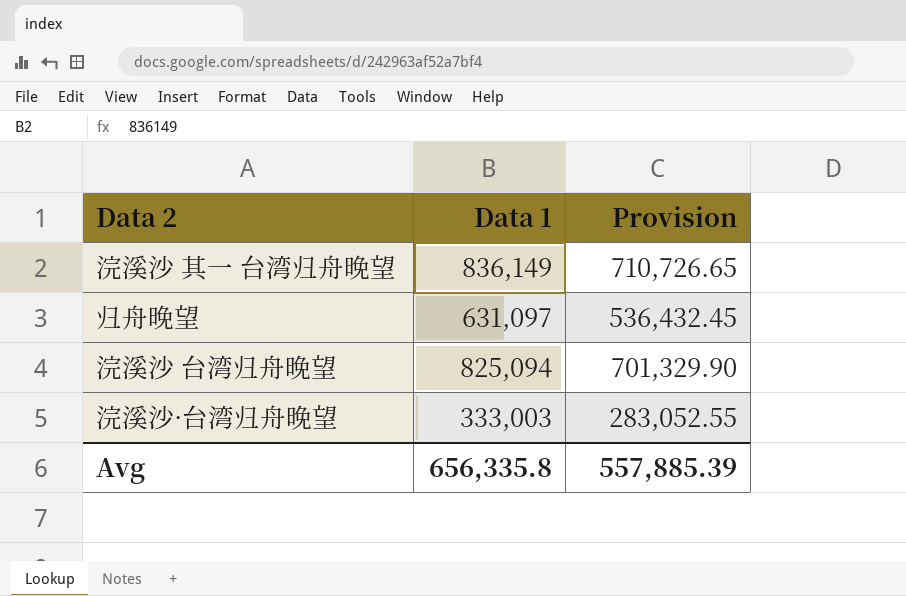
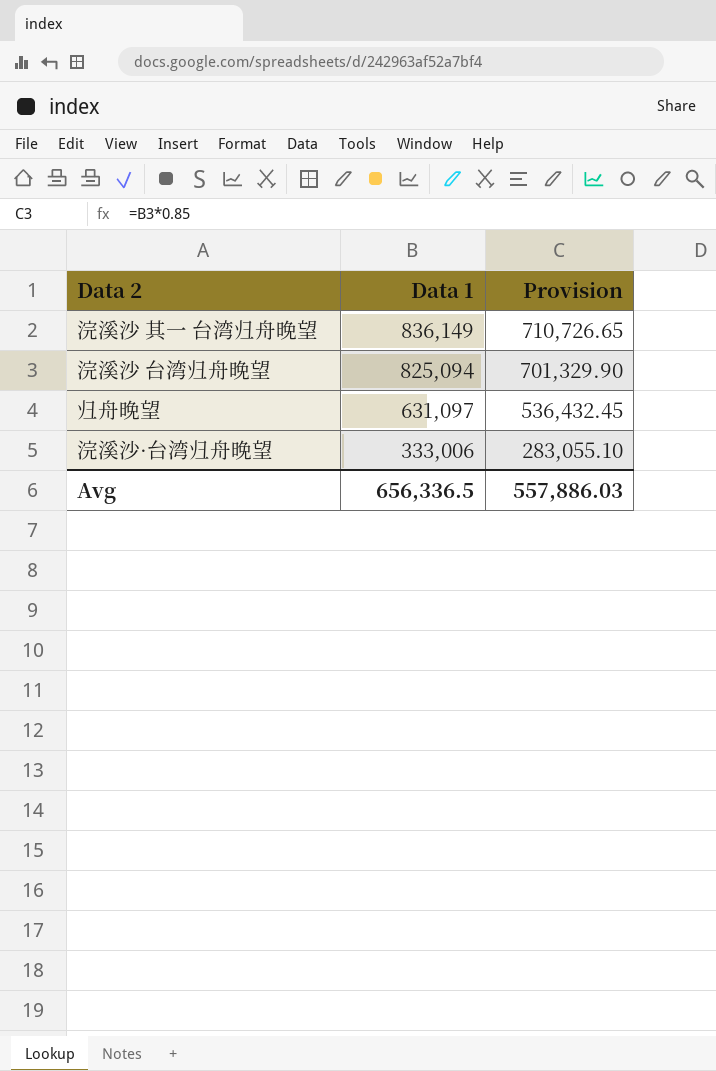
row order: none -> Data 1 descending
浣溪沙·台湾归舟晚望 | Data 1: 333,003 -> 333,006
浣溪沙·台湾归舟晚望 | Provision: 283,052.55 -> 283,055.10
Avg | Data 1: 656,335.8 -> 656,336.5
Avg | Provision: 557,885.39 -> 557,886.03

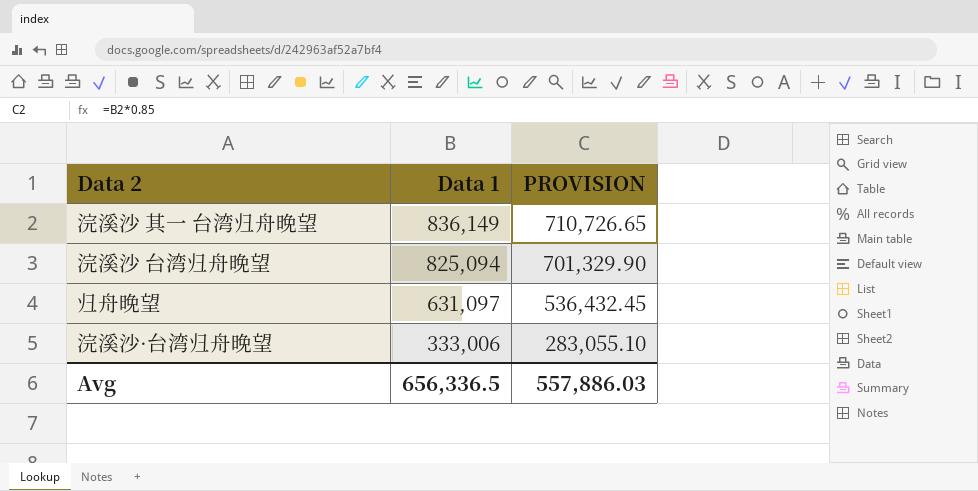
column name: Provision -> PROVISION

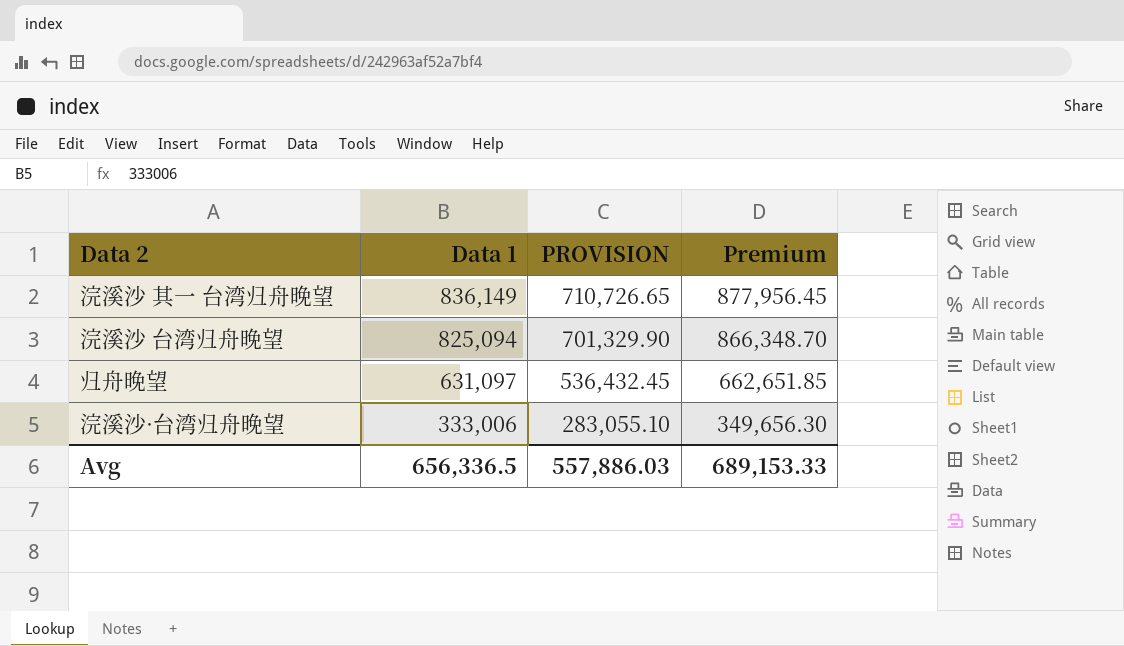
column Premium | formula: none -> [Data 1] * 1.05

